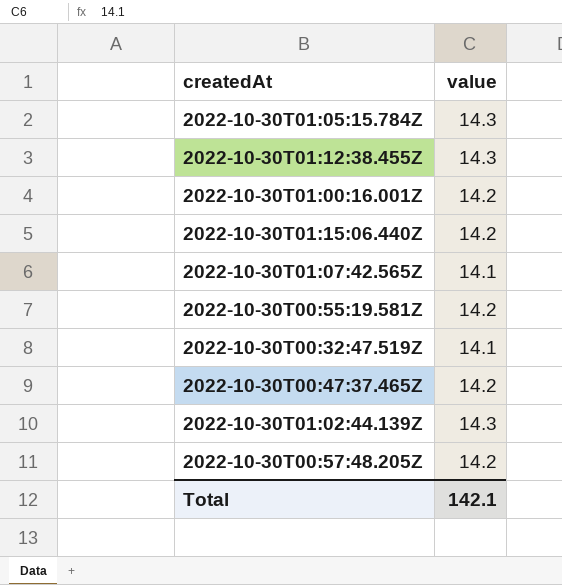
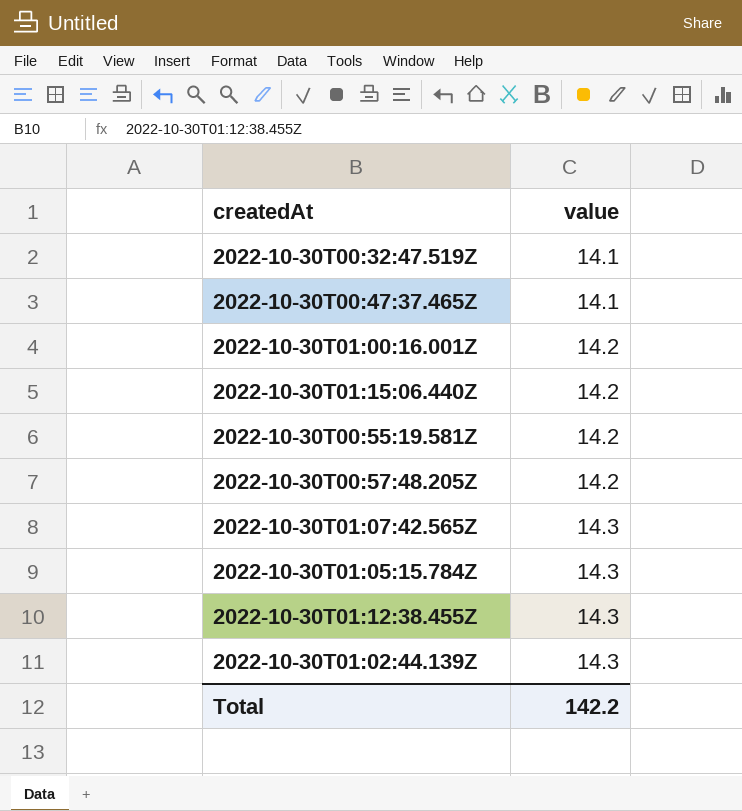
row order: none -> value ascending
2022-10-30T00:47:37.465Z | value: 14.2 -> 14.1
2022-10-30T01:07:42.565Z | value: 14.1 -> 14.3
Total | value: 142.1 -> 142.2

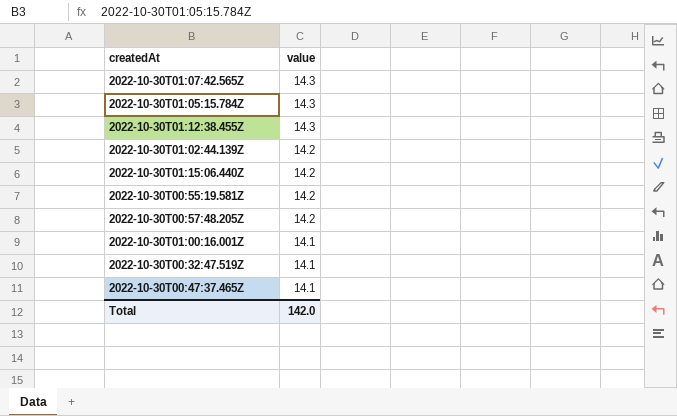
row order: value ascending -> value descending
2022-10-30T01:02:44.139Z | value: 14.3 -> 14.2
2022-10-30T01:00:16.001Z | value: 14.2 -> 14.1
Total | value: 142.2 -> 142.0

